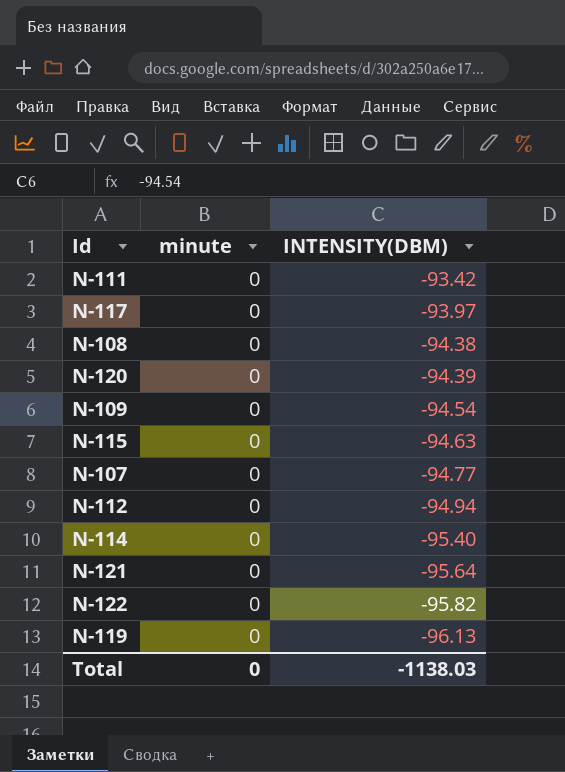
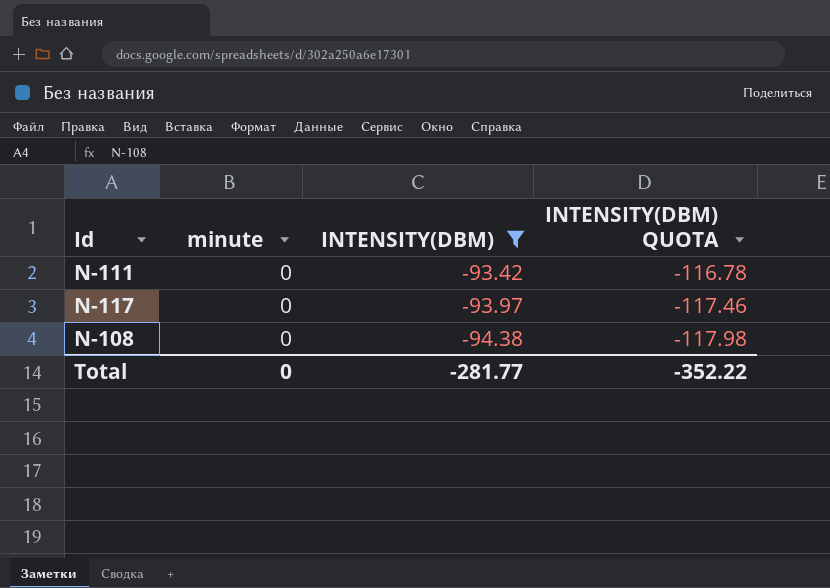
filter: none -> INTENSITY(DBM) >= -94.38
column INTENSITY(DBM) QUOTA | formula: none -> [INTENSITY(DBM)] * 1.25
Total | INTENSITY(DBM): -1138.03 -> -281.77

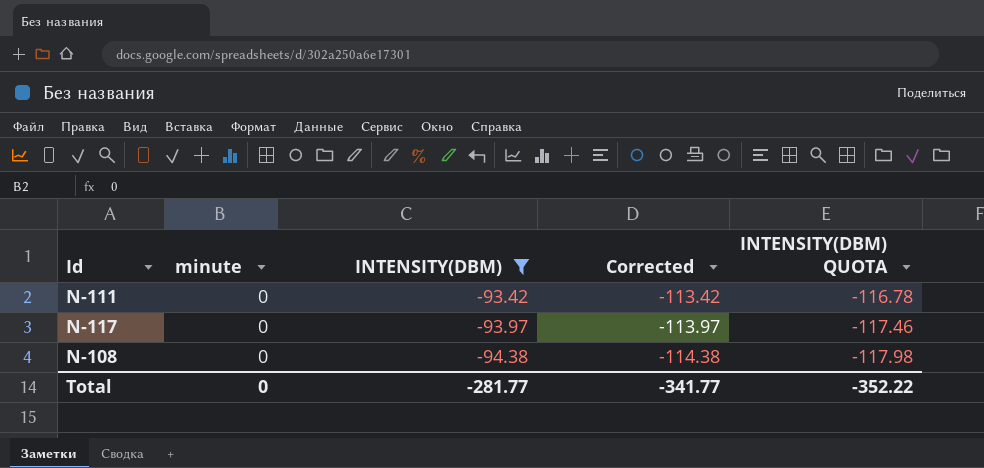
column Corrected | formula: none -> [INTENSITY(DBM)] - 20

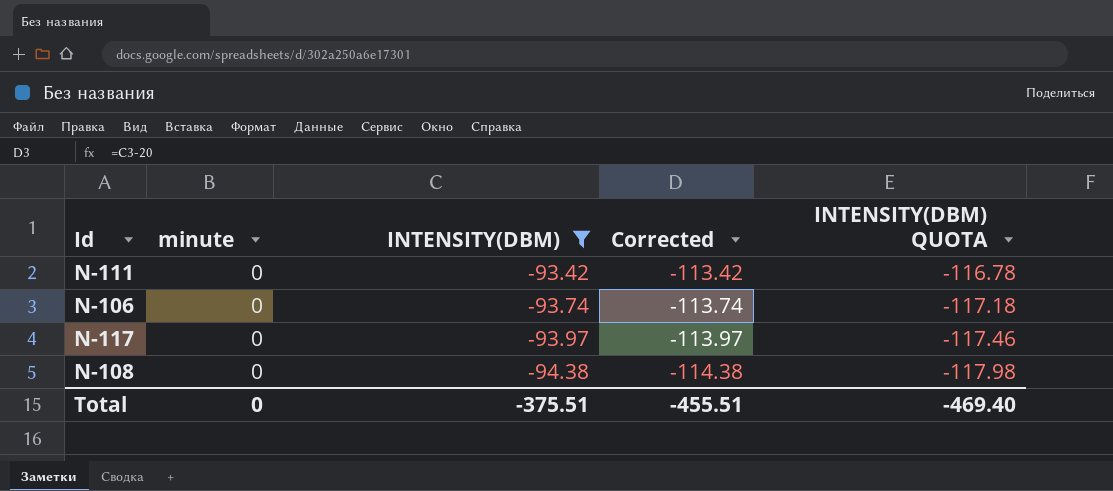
row N-106: none -> 0 | -93.74 | -113.74 | -117.18
Total | INTENSITY(DBM): -281.77 -> -375.51
Total | Corrected: -341.77 -> -455.51
Total | INTENSITY(DBM) QUOTA: -352.22 -> -469.40

